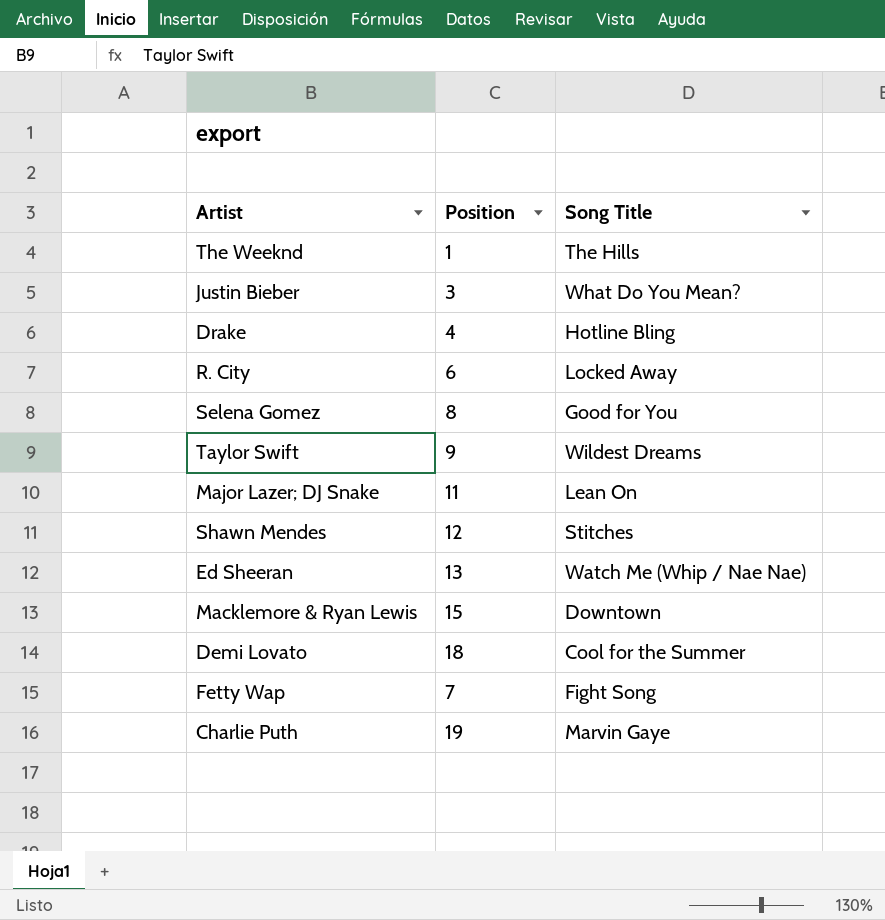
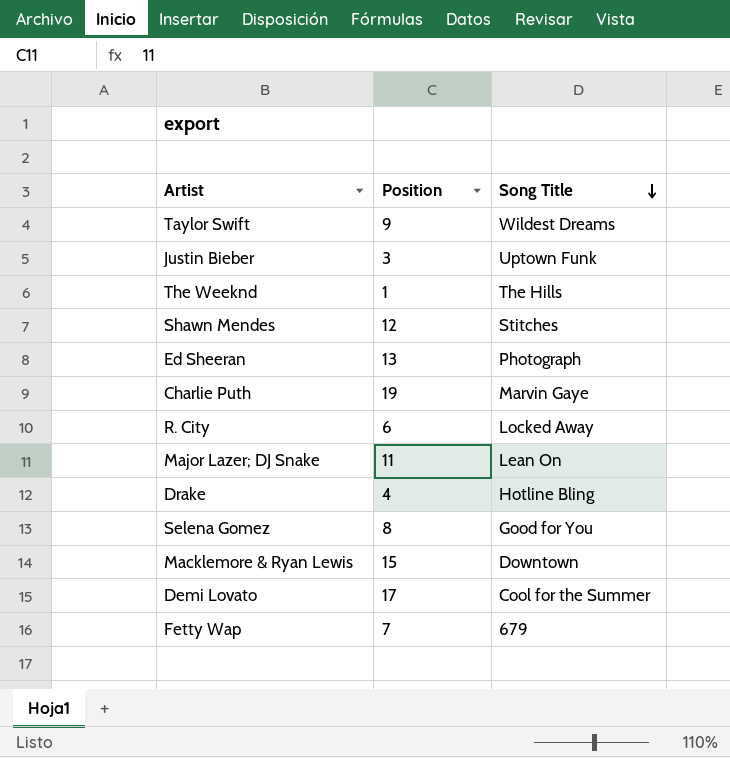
row order: none -> Song Title descending
Justin Bieber | Song Title: What Do You Mean? -> Uptown Funk
Ed Sheeran | Song Title: Watch Me (Whip / Nae Nae) -> Photograph
Demi Lovato | Position: 18 -> 17
Fetty Wap | Song Title: Fight Song -> 679

